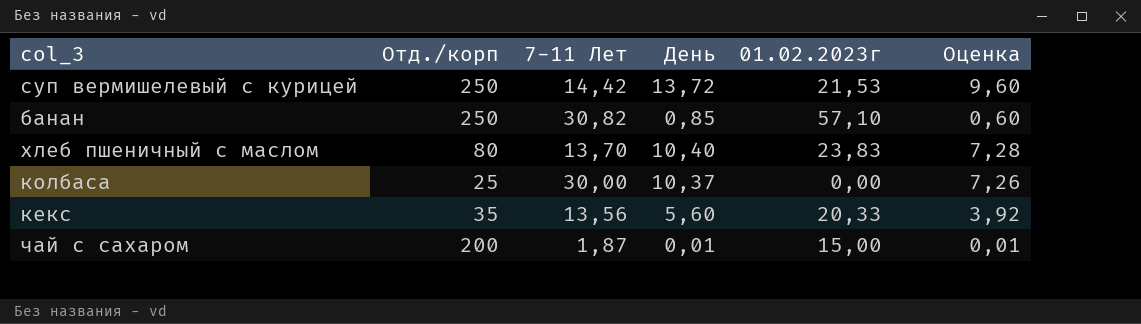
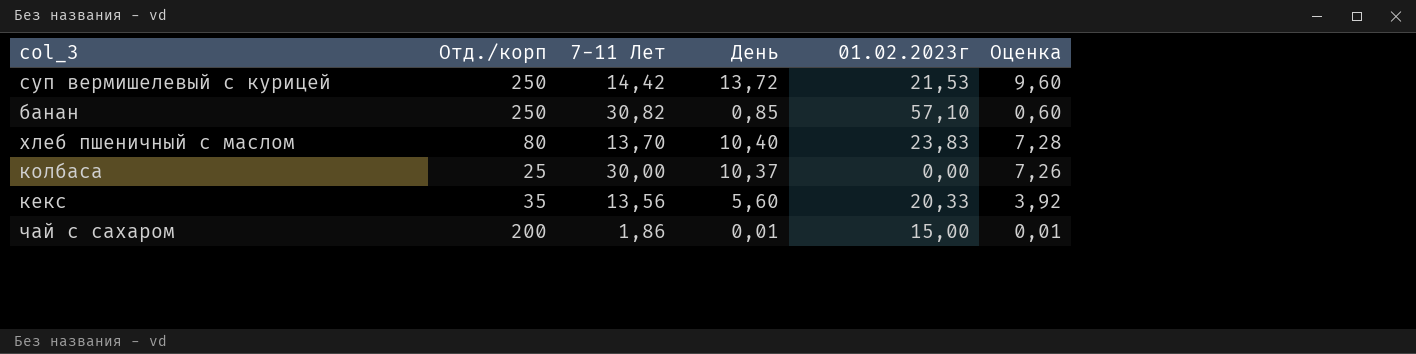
чай с сахаром | 7-11 Лет: 1,87 -> 1,86

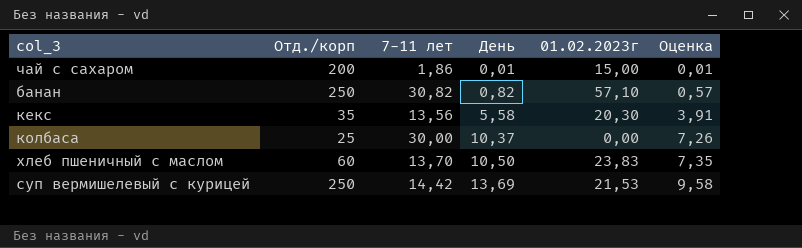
row order: none -> День ascending
column name: 7-11 Лет -> 7-11 лет
банан | День: 0,85 -> 0,82
банан | Оценка: 0,60 -> 0,57
кекс | День: 5,60 -> 5,58
кекс | 01.02.2023г: 20,33 -> 20,30
кекс | Оценка: 3,92 -> 3,91
хлеб пшеничный с маслом | Отд./корп: 80 -> 60
хлеб пшеничный с маслом | День: 10,40 -> 10,50
хлеб пшеничный с маслом | Оценка: 7,28 -> 7,35
суп вермишелевый с курицей | День: 13,72 -> 13,69
суп вермишелевый с курицей | Оценка: 9,60 -> 9,58

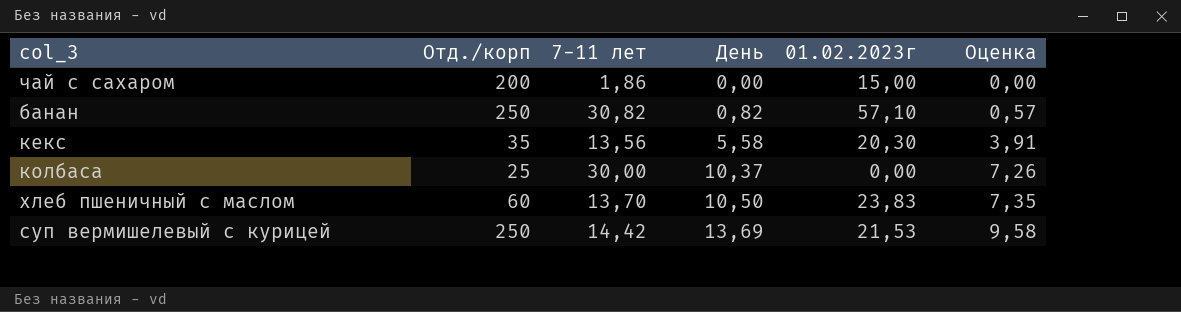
чай с сахаром | День: 0,01 -> 0,00
чай с сахаром | Оценка: 0,01 -> 0,00

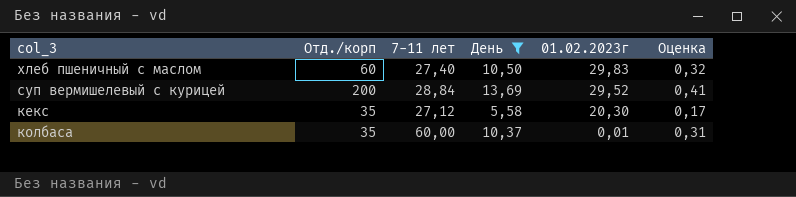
filter: none -> День >= 5,58
row order: День ascending -> 01.02.2023г descending
column Оценка | formula: [День] * 0,7 -> [День] * 0,03
хлеб пшеничный с маслом | 7-11 лет: 13,70 -> 27,40
хлеб пшеничный с маслом | 01.02.2023г: 23,83 -> 29,83
суп вермишелевый с курицей | Отд./корп: 250 -> 200
суп вермишелевый с курицей | 7-11 лет: 14,42 -> 28,84
суп вермишелевый с курицей | 01.02.2023г: 21,53 -> 29,52
кекс | 7-11 лет: 13,56 -> 27,12
колбаса | Отд./корп: 25 -> 35
колбаса | 7-11 лет: 30,00 -> 60,00
колбаса | 01.02.2023г: 0,00 -> 0,01

